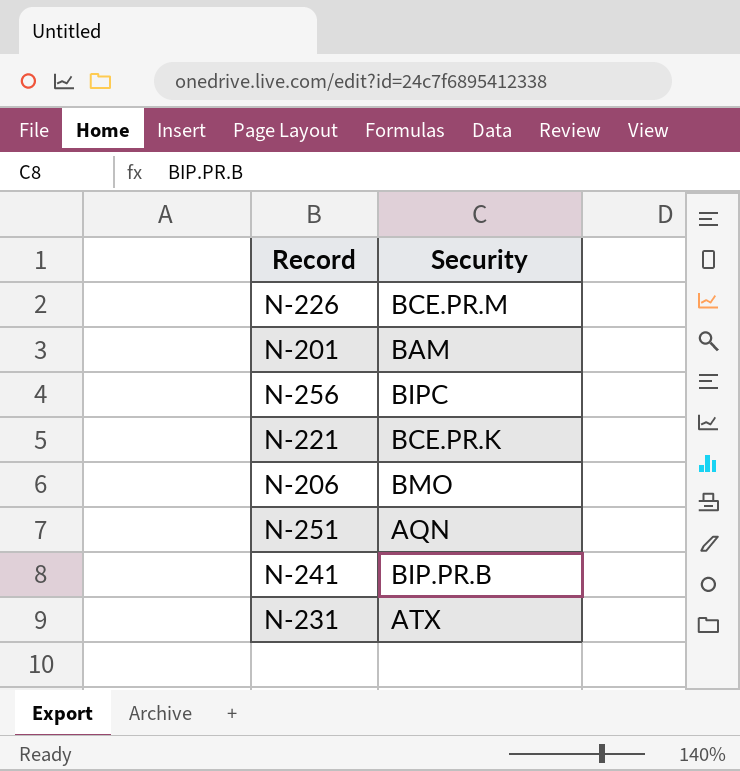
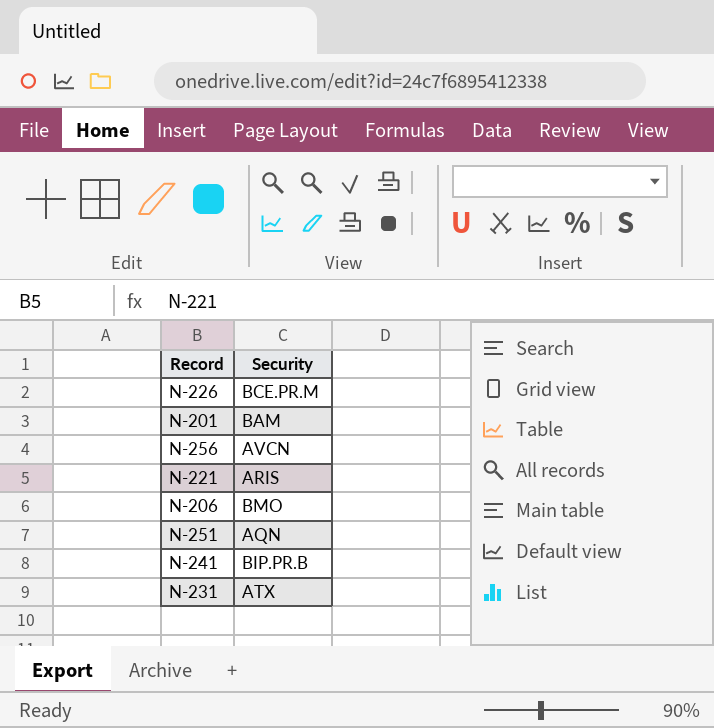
N-256 | Security: BIPC -> AVCN
N-221 | Security: BCE.PR.K -> ARIS

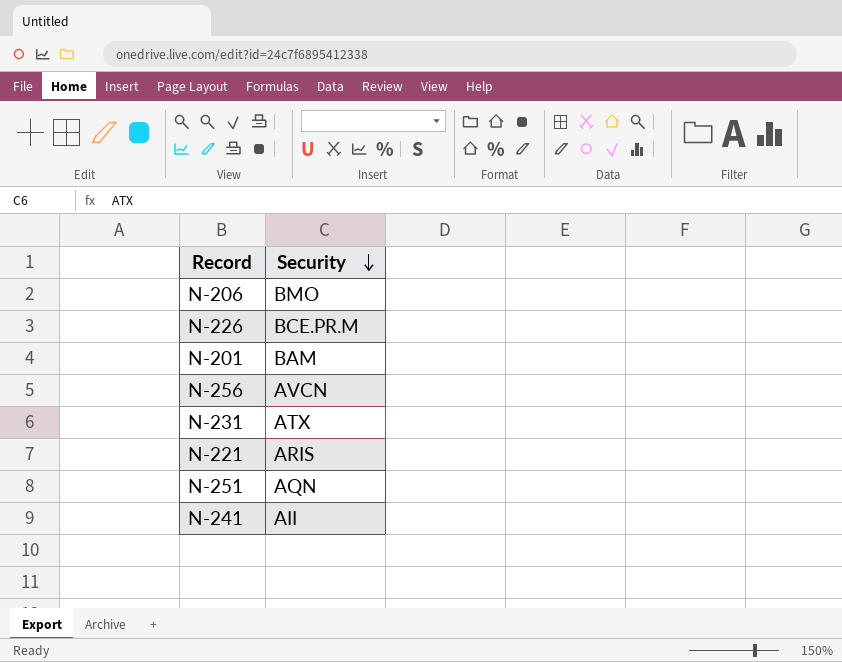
row order: none -> Security descending
N-241 | Security: BIP.PR.B -> AII

